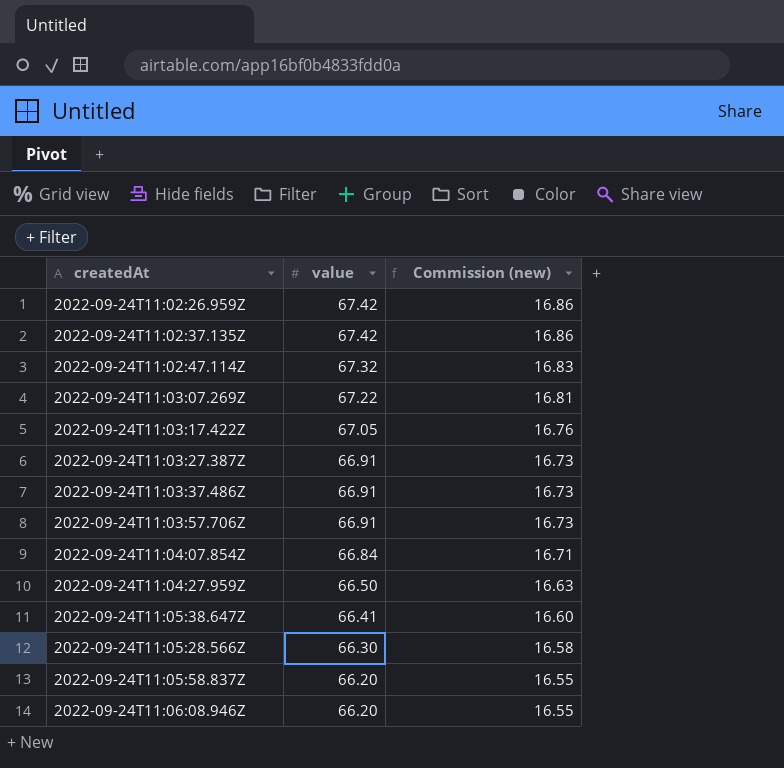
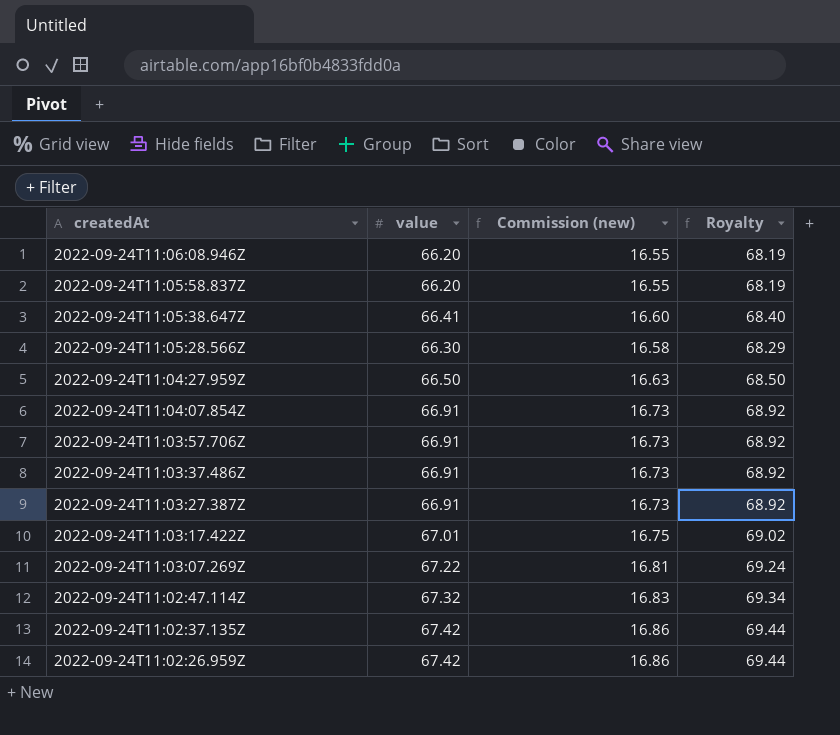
row order: value descending -> createdAt descending
column Royalty | formula: none -> [value] * 1.03
2022-09-24T11:04:07.854Z | value: 66.84 -> 66.91
2022-09-24T11:04:07.854Z | Commission (new): 16.71 -> 16.73
2022-09-24T11:03:17.422Z | value: 67.05 -> 67.01
2022-09-24T11:03:17.422Z | Commission (new): 16.76 -> 16.75

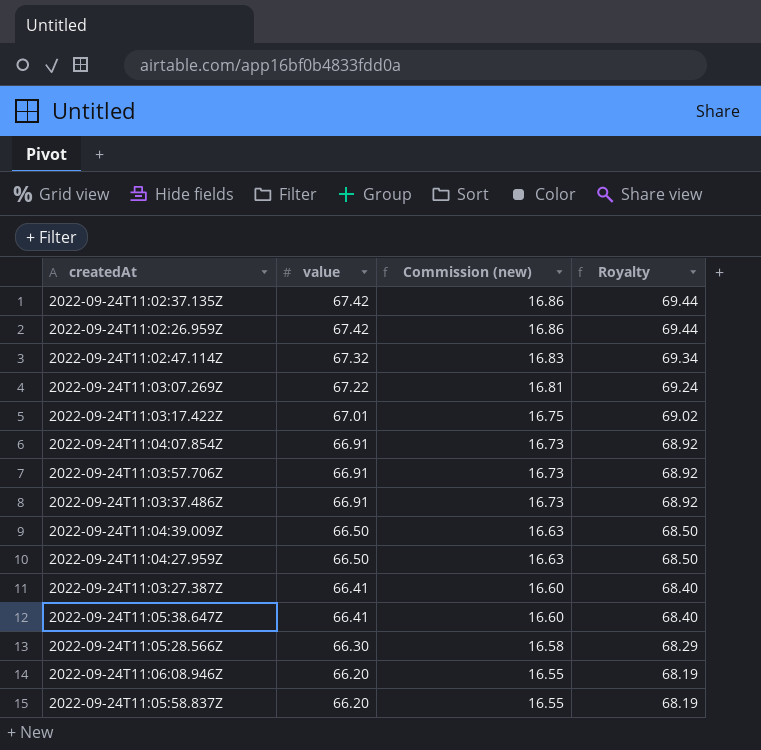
row order: createdAt descending -> value descending
row 2022-09-24T11:04:39.009Z: none -> 66.50 | 16.63 | 68.50
2022-09-24T11:03:27.387Z | value: 66.91 -> 66.41
2022-09-24T11:03:27.387Z | Commission (new): 16.73 -> 16.60
2022-09-24T11:03:27.387Z | Royalty: 68.92 -> 68.40

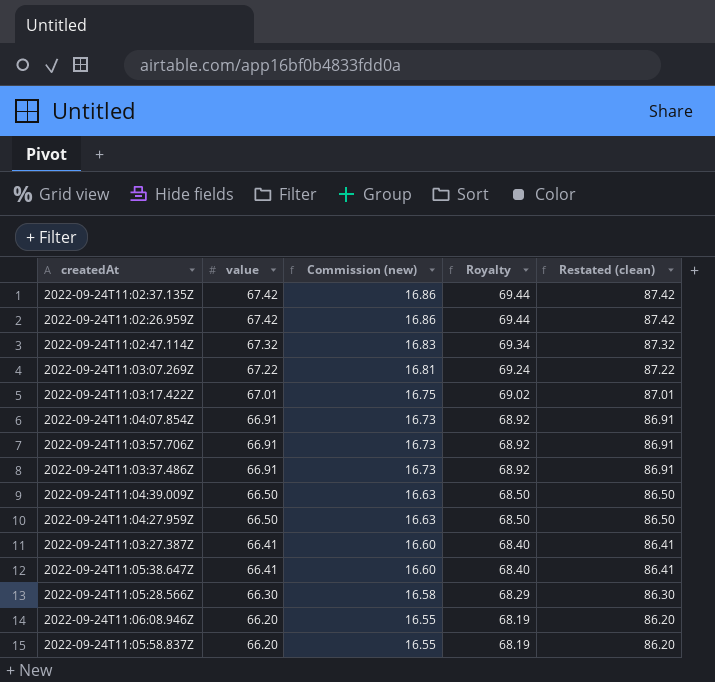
column Restated (clean) | formula: none -> [value] + 20

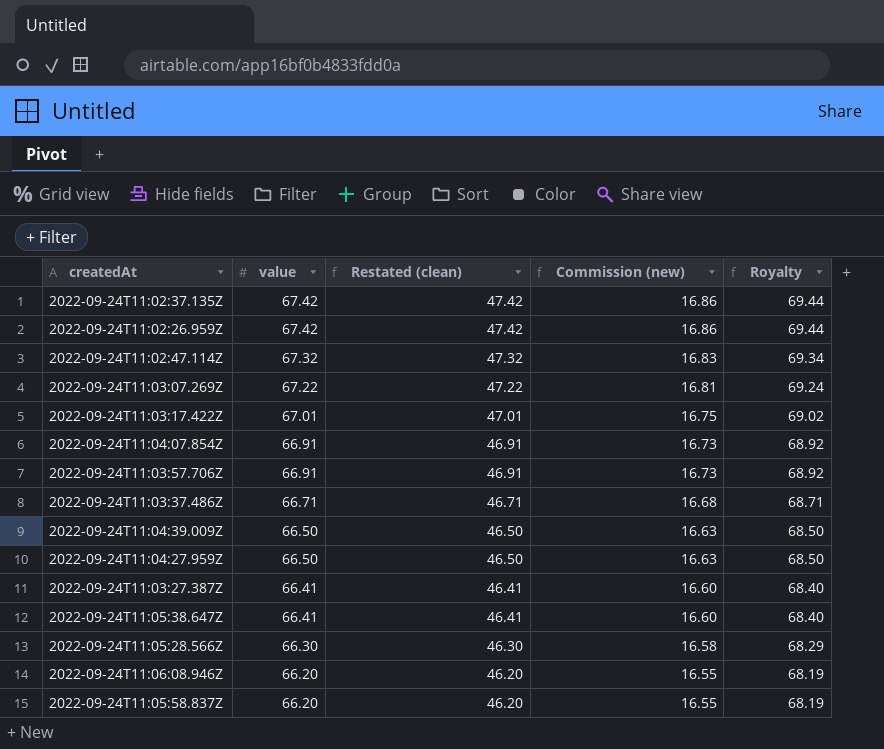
column Restated (clean) | formula: [value] + 20 -> [value] - 20
column Restated (clean) | position: 5 -> 3
2022-09-24T11:03:37.486Z | value: 66.91 -> 66.71
2022-09-24T11:03:37.486Z | Commission (new): 16.73 -> 16.68
2022-09-24T11:03:37.486Z | Royalty: 68.92 -> 68.71

